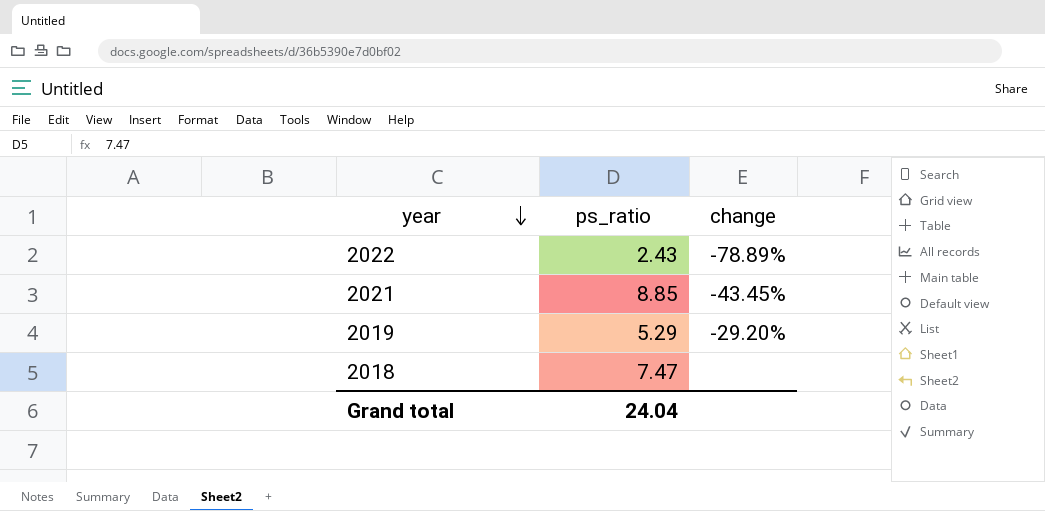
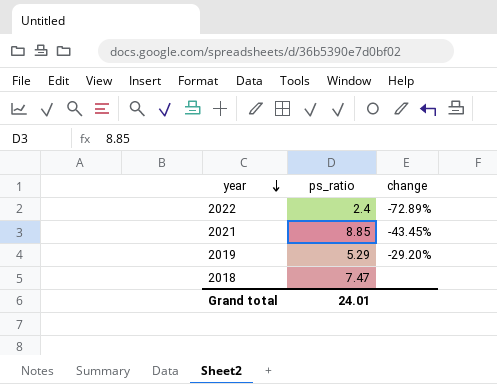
2022 | ps_ratio: 2.43 -> 2.4
2022 | change: -78.89% -> -72.89%
Grand total | ps_ratio: 24.04 -> 24.01

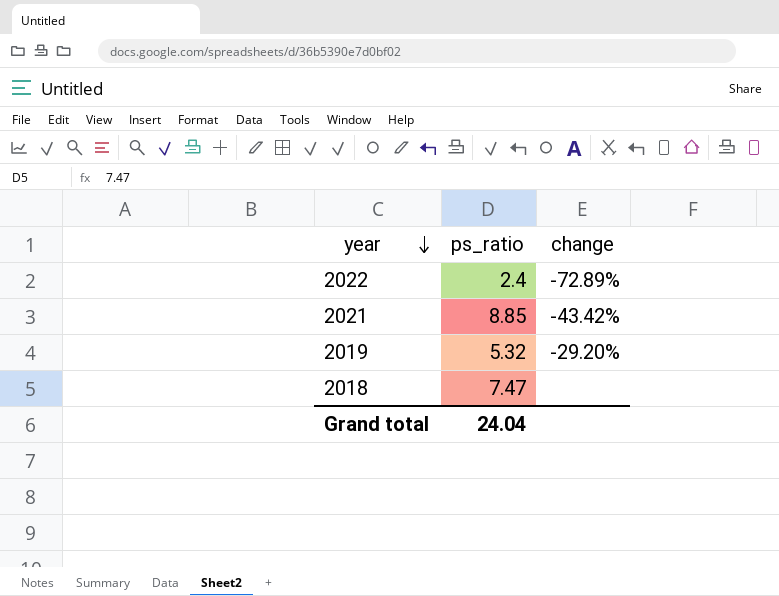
2021 | change: -43.45% -> -43.42%
2019 | ps_ratio: 5.29 -> 5.32
Grand total | ps_ratio: 24.01 -> 24.04

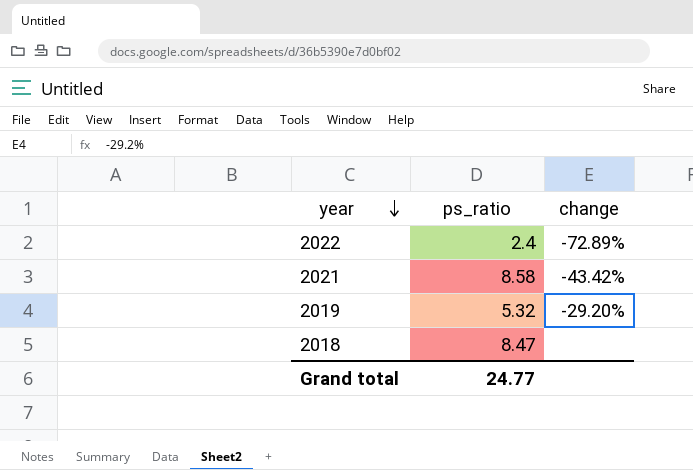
2021 | ps_ratio: 8.85 -> 8.58
2018 | ps_ratio: 7.47 -> 8.47
Grand total | ps_ratio: 24.04 -> 24.77

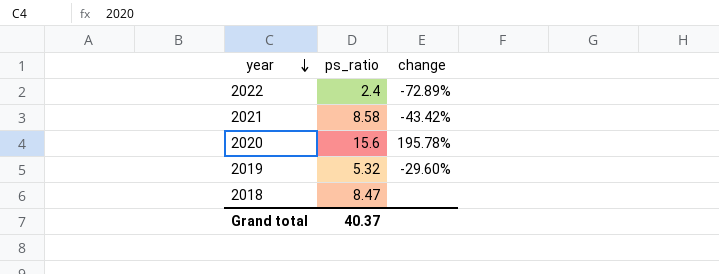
row 2020: none -> 15.6 | 195.78%
2019 | change: -29.20% -> -29.60%
Grand total | ps_ratio: 24.77 -> 40.37

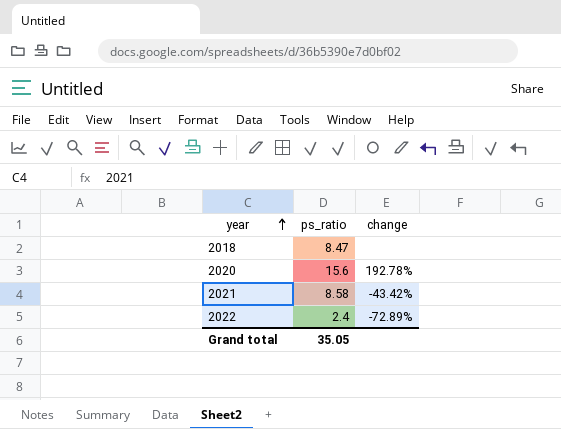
row order: year descending -> year ascending
row 2019: 5.32 | -29.60% -> none
2020 | change: 195.78% -> 192.78%
Grand total | ps_ratio: 40.37 -> 35.05

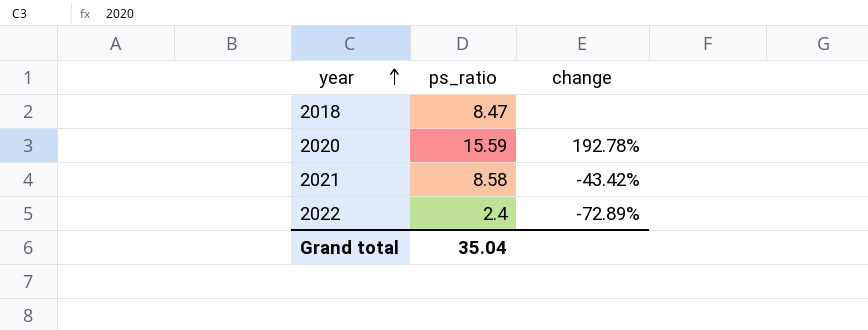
2020 | ps_ratio: 15.6 -> 15.59
Grand total | ps_ratio: 35.05 -> 35.04

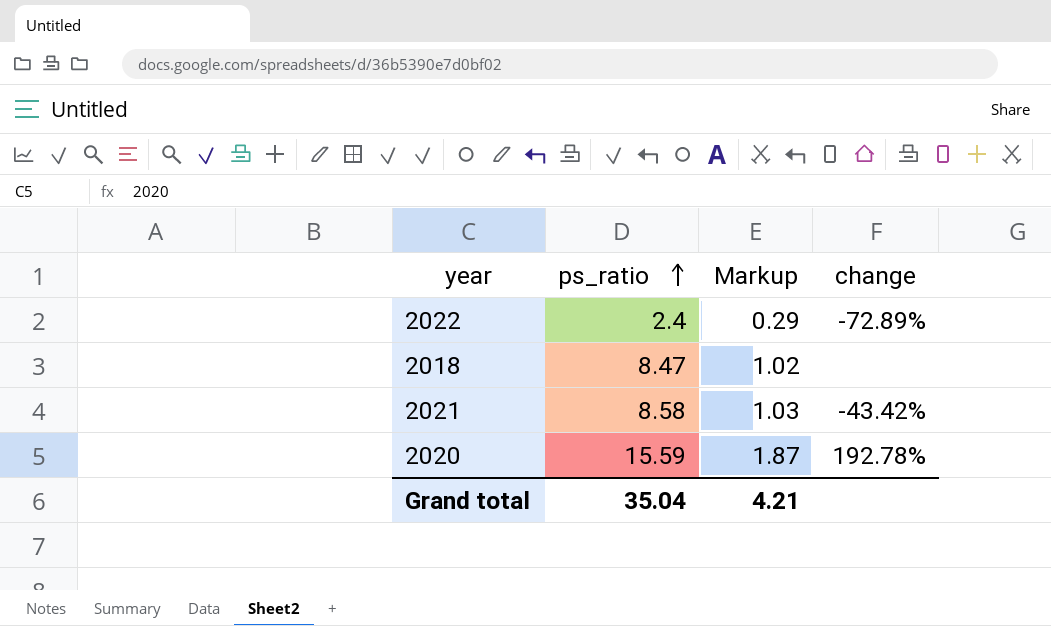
row order: year ascending -> ps_ratio ascending
column Markup | formula: none -> [ps_ratio] * 0.12

